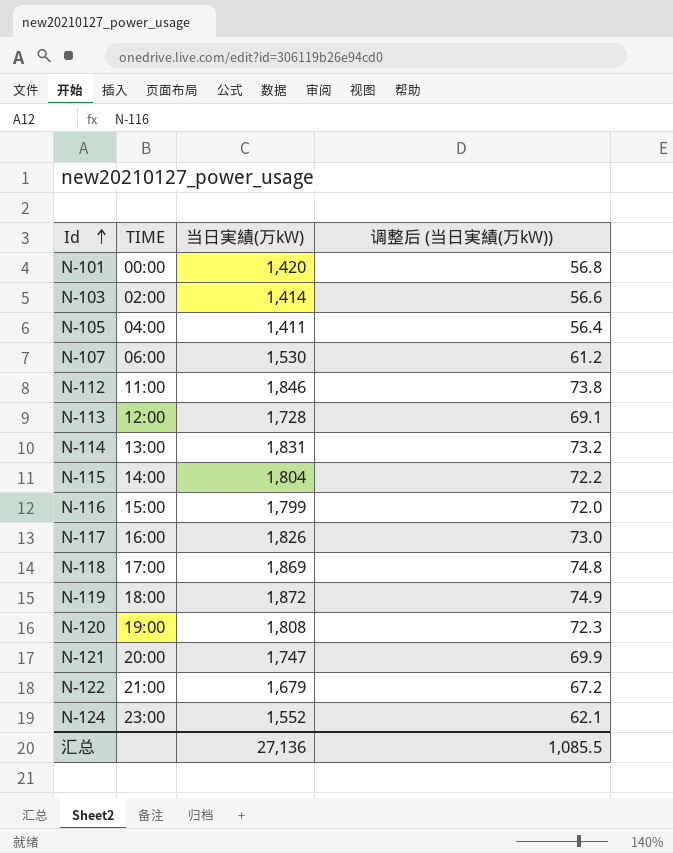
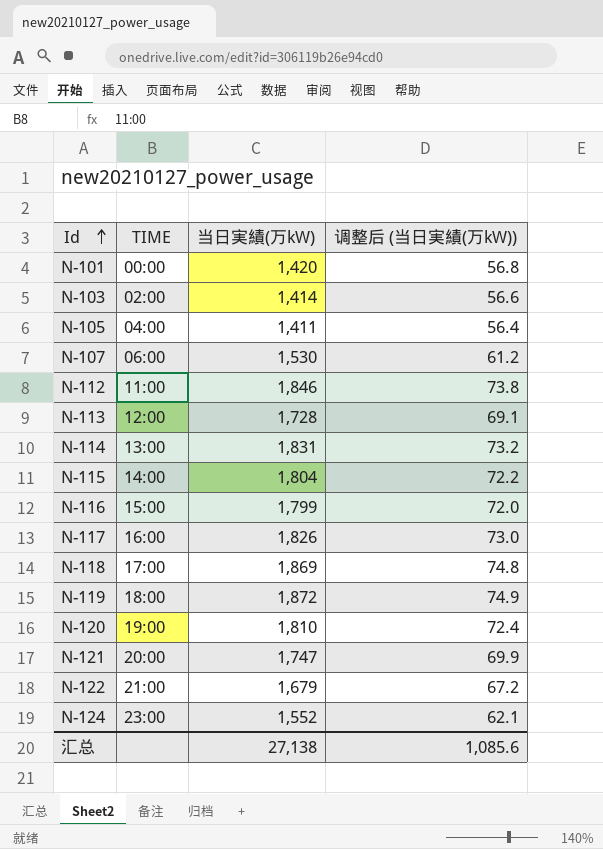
N-120 | 当日実績(万kW): 1,808 -> 1,810
N-120 | 调整后 (当日実績(万kW)): 72.3 -> 72.4
汇总 | 当日実績(万kW): 27,136 -> 27,138
汇总 | 调整后 (当日実績(万kW)): 1,085.5 -> 1,085.6

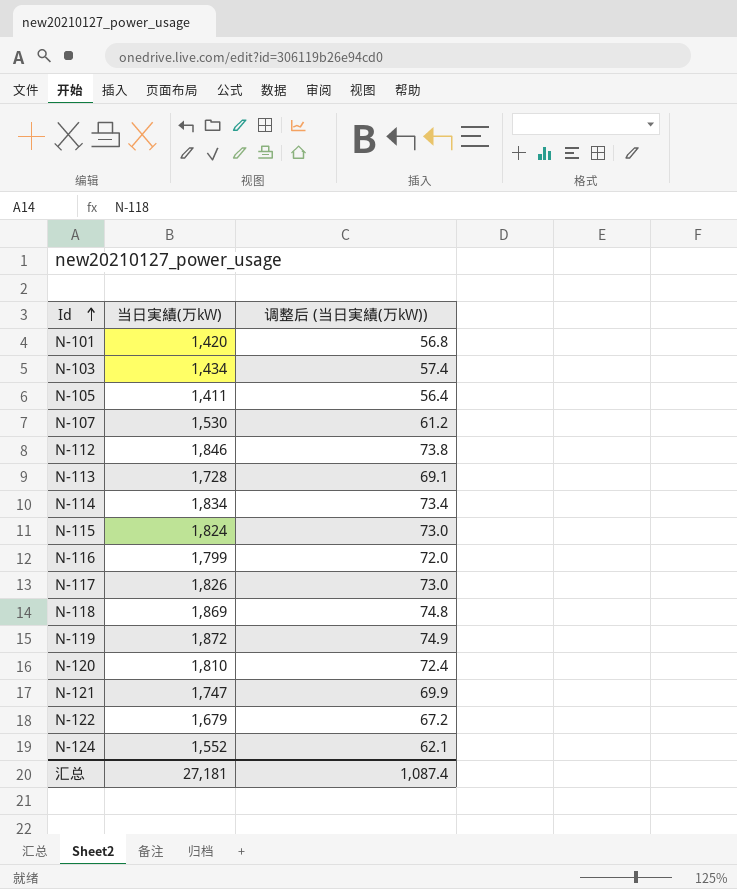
column TIME | position: 2 -> none
N-103 | 当日実績(万kW): 1,414 -> 1,434
N-103 | 调整后 (当日実績(万kW)): 56.6 -> 57.4
N-114 | 当日実績(万kW): 1,831 -> 1,834
N-114 | 调整后 (当日実績(万kW)): 73.2 -> 73.4
N-115 | 当日実績(万kW): 1,804 -> 1,824
N-115 | 调整后 (当日実績(万kW)): 72.2 -> 73.0
汇总 | 当日実績(万kW): 27,138 -> 27,181
汇总 | 调整后 (当日実績(万kW)): 1,085.6 -> 1,087.4

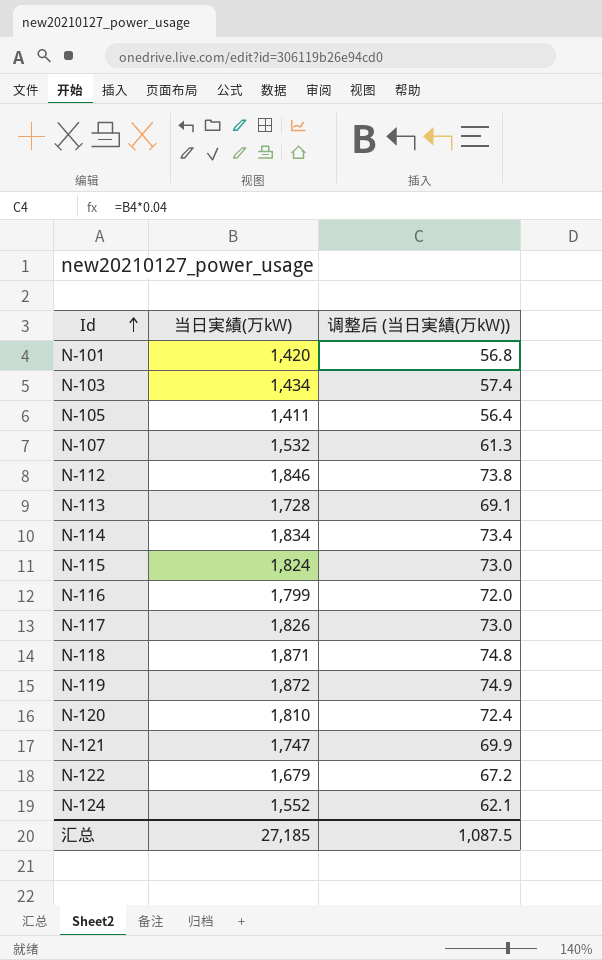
N-107 | 当日実績(万kW): 1,530 -> 1,532
N-107 | 调整后 (当日実績(万kW)): 61.2 -> 61.3
N-118 | 当日実績(万kW): 1,869 -> 1,871
汇总 | 当日実績(万kW): 27,181 -> 27,185
汇总 | 调整后 (当日実績(万kW)): 1,087.4 -> 1,087.5

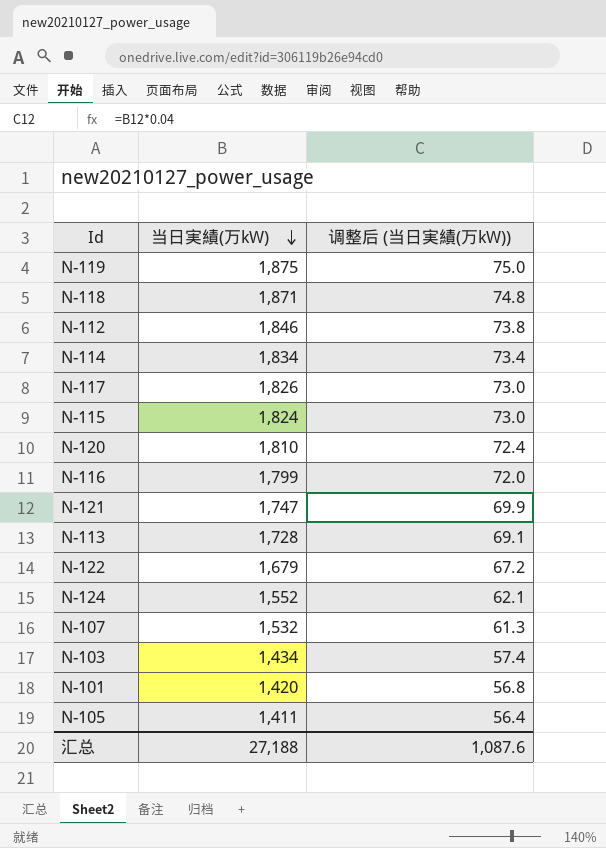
row order: Id ascending -> 当日実績(万kW) descending
N-119 | 当日実績(万kW): 1,872 -> 1,875
N-119 | 调整后 (当日実績(万kW)): 74.9 -> 75.0
汇总 | 当日実績(万kW): 27,185 -> 27,188
汇总 | 调整后 (当日実績(万kW)): 1,087.5 -> 1,087.6

